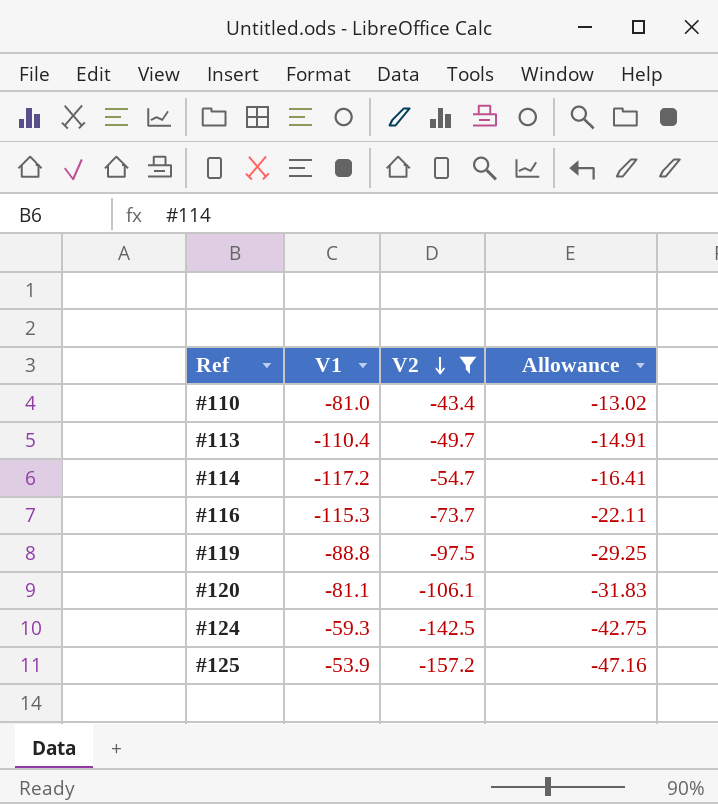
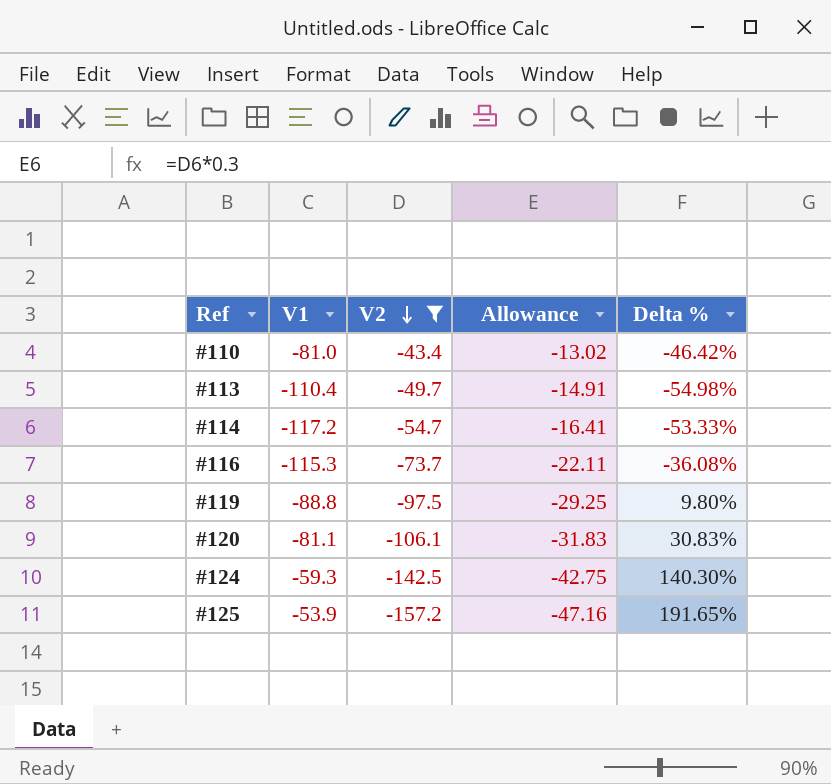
column Delta % | formula: none -> ([V2] - [V1]) / [V1]

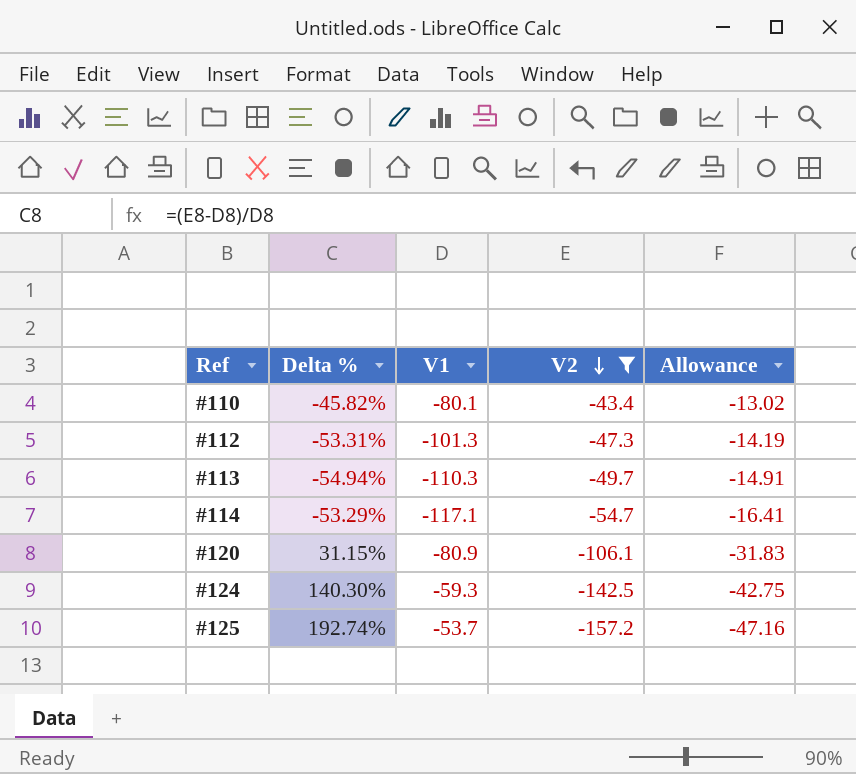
column Delta % | position: 5 -> 2
row #116: -115.3 | -73.7 | -22.11 | -36.08% -> none
row #119: -88.8 | -97.5 | -29.25 | 9.80% -> none
#110 | Delta %: -46.42% -> -45.82%
#110 | V1: -81.0 -> -80.1
row #112: none -> -53.31% | -101.3 | -47.3 | -14.19
#113 | Delta %: -54.98% -> -54.94%
#113 | V1: -110.4 -> -110.3
#114 | Delta %: -53.33% -> -53.29%
#114 | V1: -117.2 -> -117.1
#120 | Delta %: 30.83% -> 31.15%
#120 | V1: -81.1 -> -80.9
#125 | Delta %: 191.65% -> 192.74%
#125 | V1: -53.9 -> -53.7

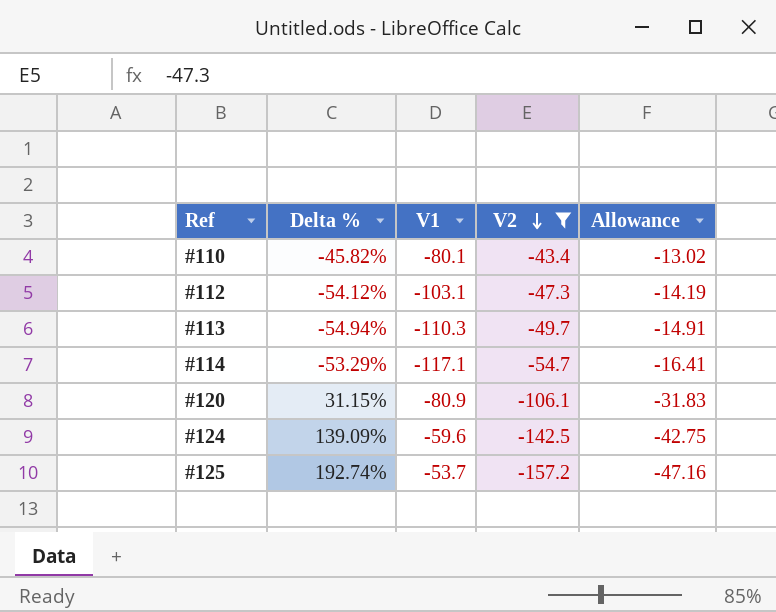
#112 | Delta %: -53.31% -> -54.12%
#112 | V1: -101.3 -> -103.1
#124 | Delta %: 140.30% -> 139.09%
#124 | V1: -59.3 -> -59.6

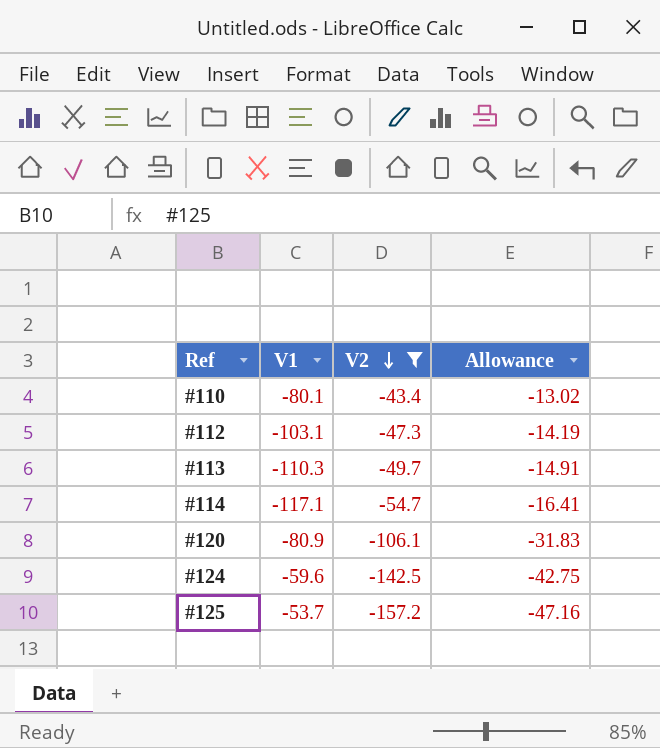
column Delta % | formula: ([V2] - [V1]) / [V1] -> none

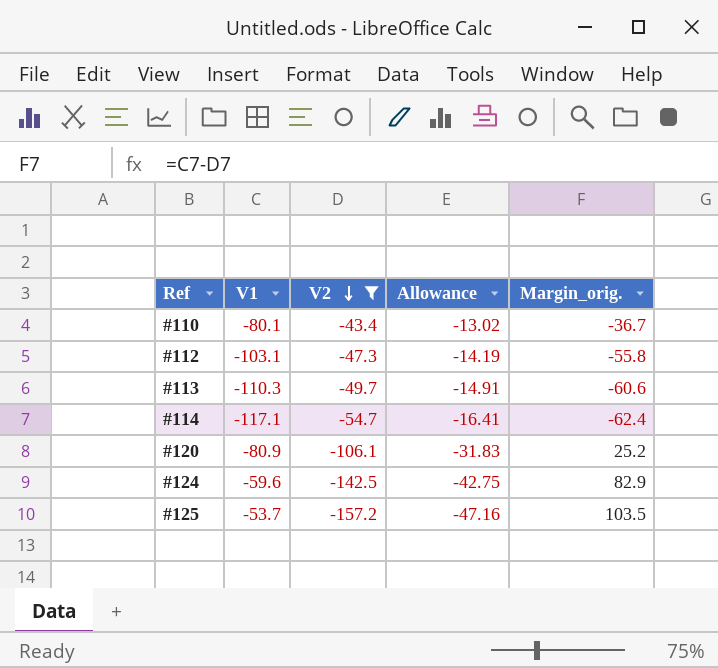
column Margin_orig. | formula: none -> [V1] - [V2]

